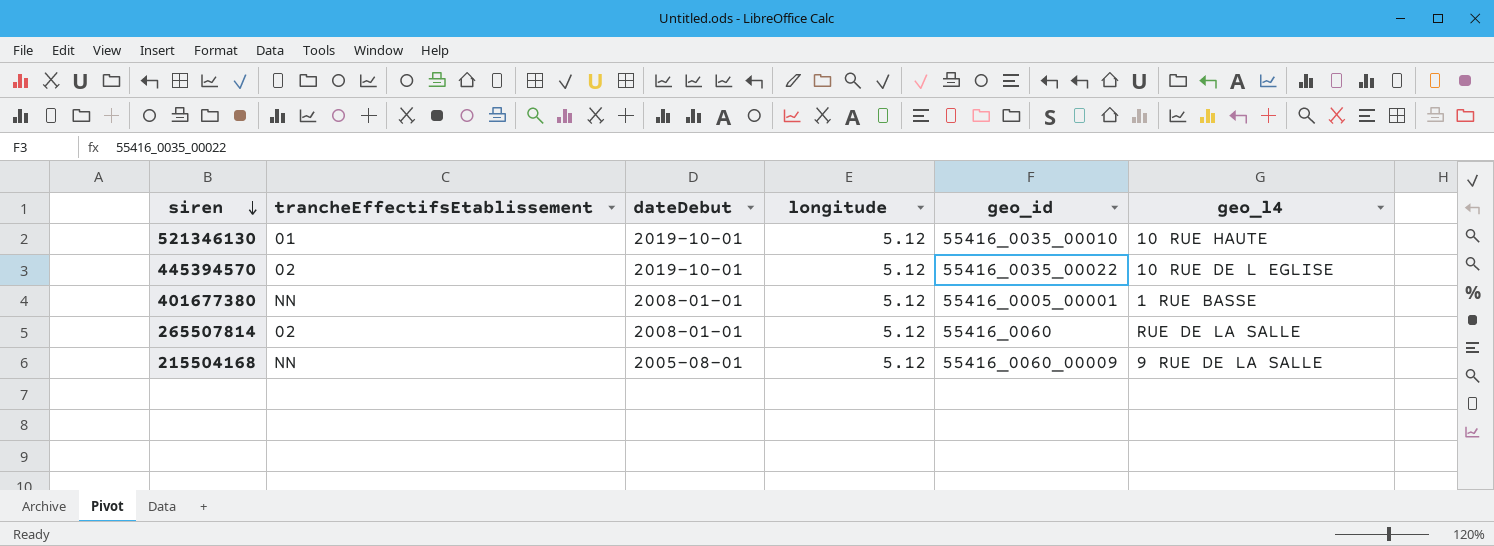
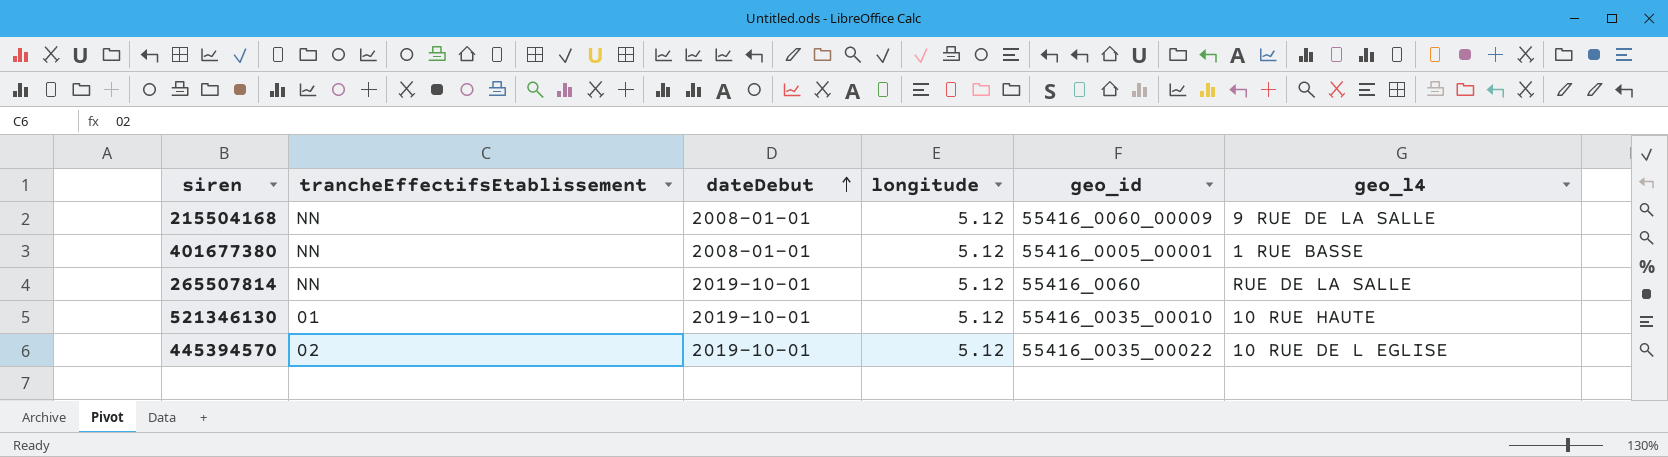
row order: siren descending -> dateDebut ascending
215504168 | dateDebut: 2005-08-01 -> 2008-01-01
265507814 | trancheEffectifsEtablissement: 02 -> NN
265507814 | dateDebut: 2008-01-01 -> 2019-10-01

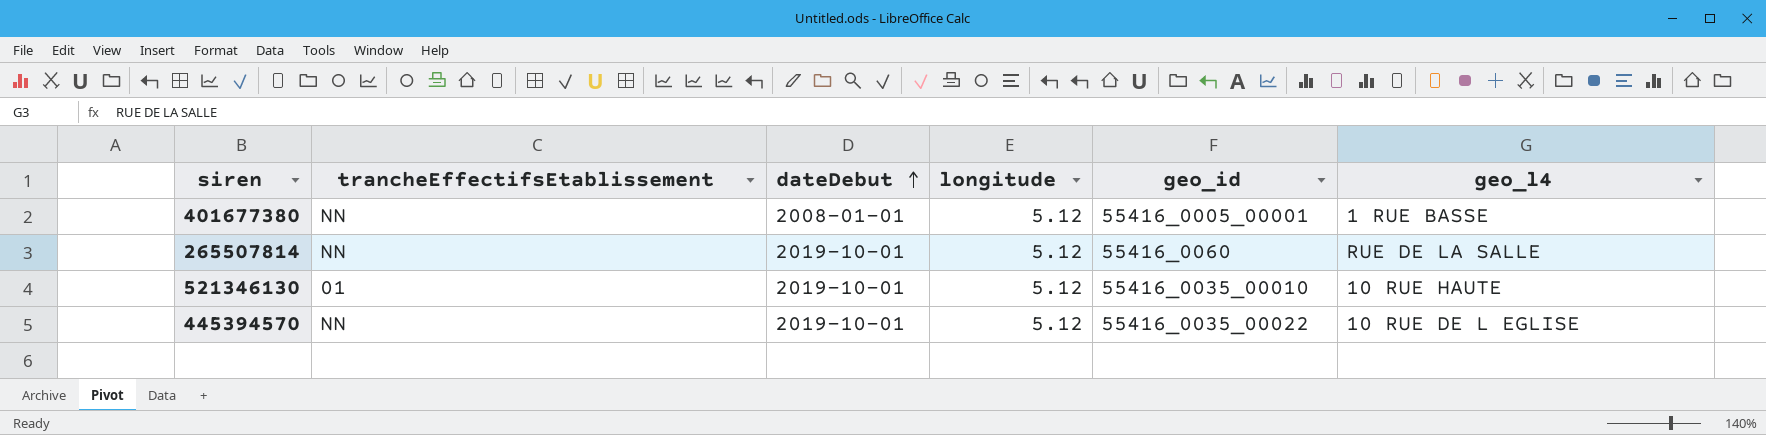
row 215504168: NN | 2008-01-01 | 5.12 | 55416_0060_00009 | 9 RUE DE LA SALLE -> none
445394570 | trancheEffectifsEtablissement: 02 -> NN

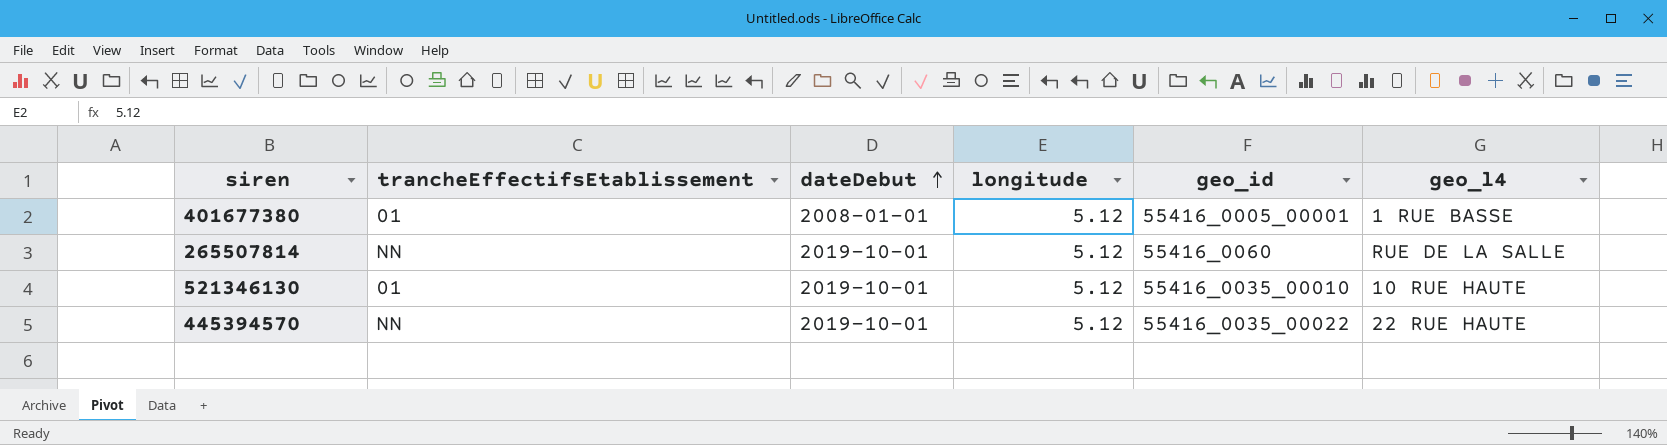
401677380 | trancheEffectifsEtablissement: NN -> 01
445394570 | geo_l4: 10 RUE DE L EGLISE -> 22 RUE HAUTE

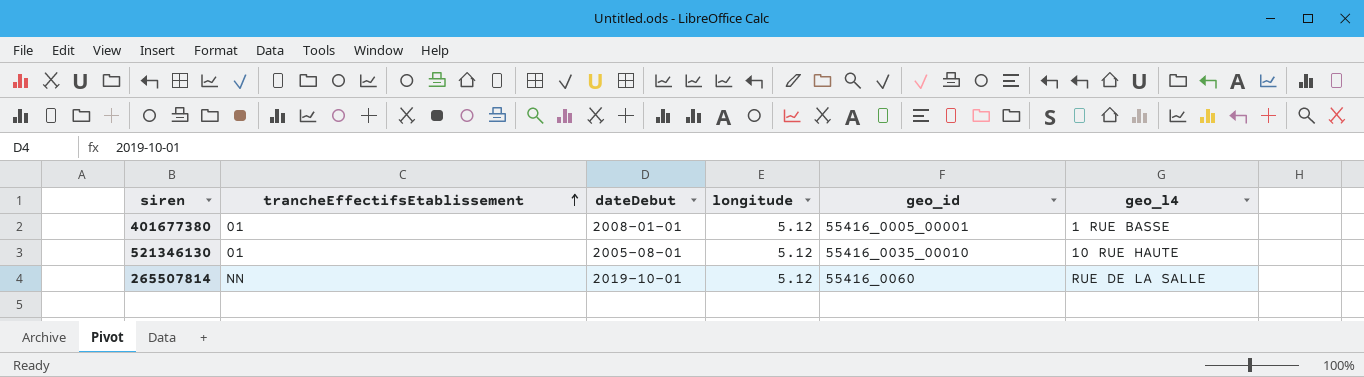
row order: dateDebut ascending -> trancheEffectifsEtablissement ascending
row 445394570: NN | 2019-10-01 | 5.12 | 55416_0035_00022 | 22 RUE HAUTE -> none
521346130 | dateDebut: 2019-10-01 -> 2005-08-01

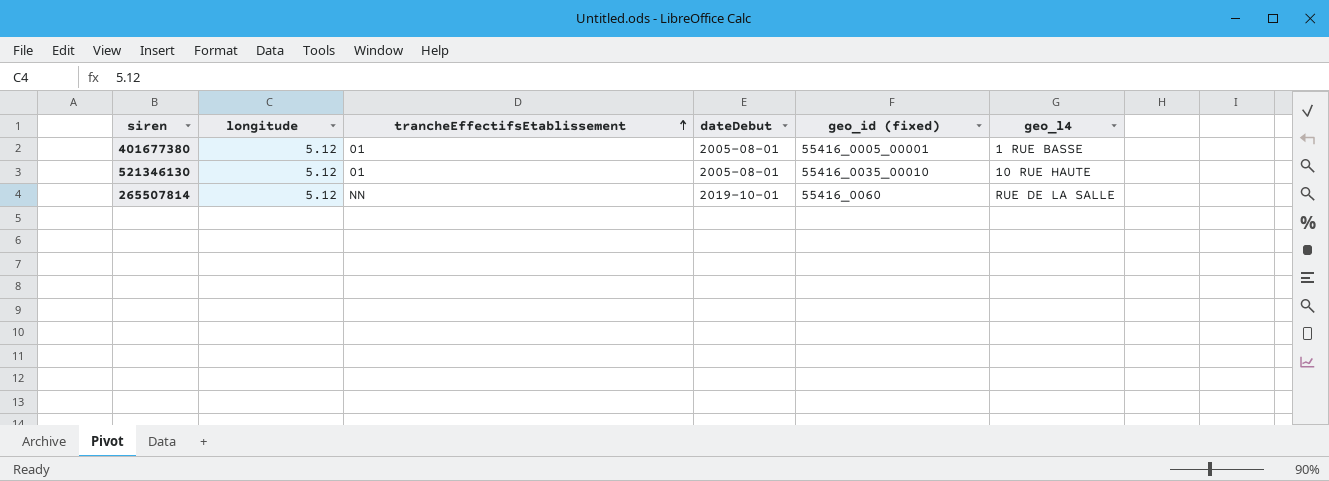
column longitude | position: 4 -> 2
column name: geo_id -> geo_id (fixed)
401677380 | dateDebut: 2008-01-01 -> 2005-08-01

